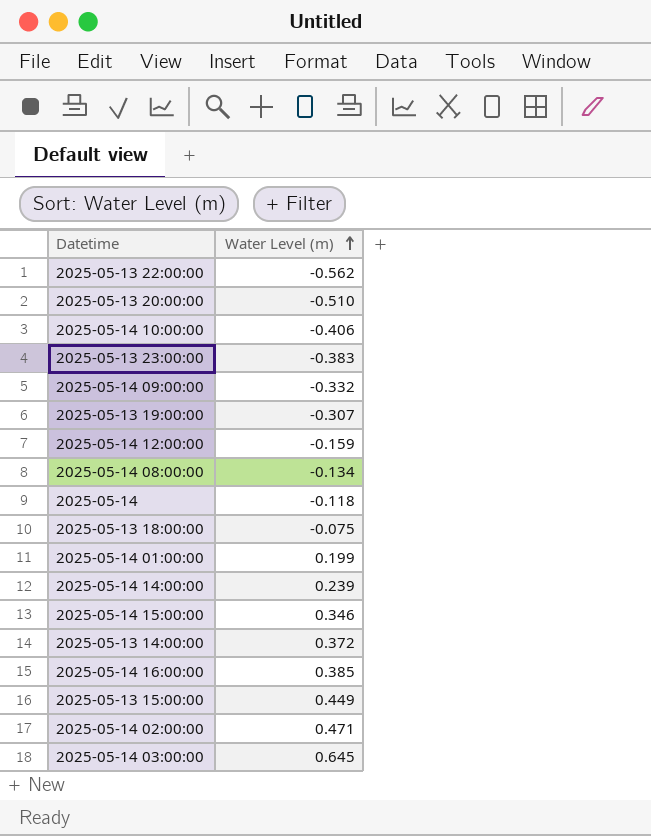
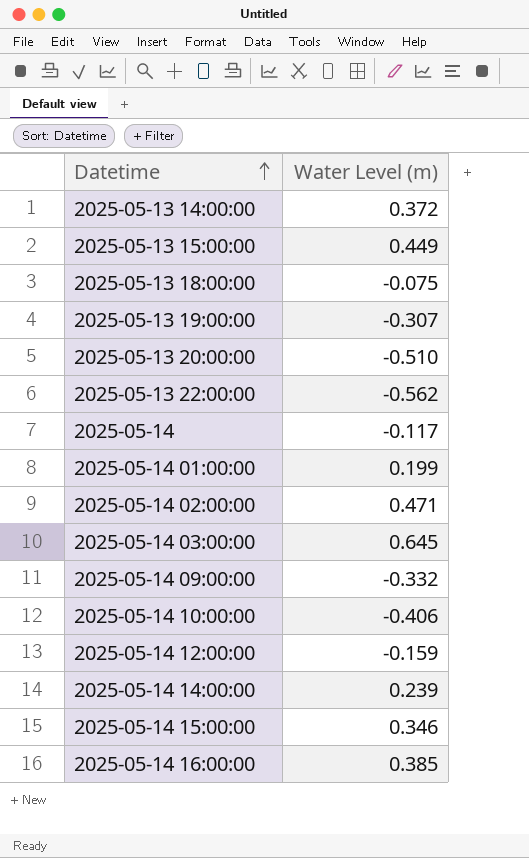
row order: Water Level (m) ascending -> Datetime ascending
row 2025-05-13 23:00:00: -0.383 -> none
row 2025-05-14 08:00:00: -0.134 -> none
2025-05-14 | Water Level (m): -0.118 -> -0.117

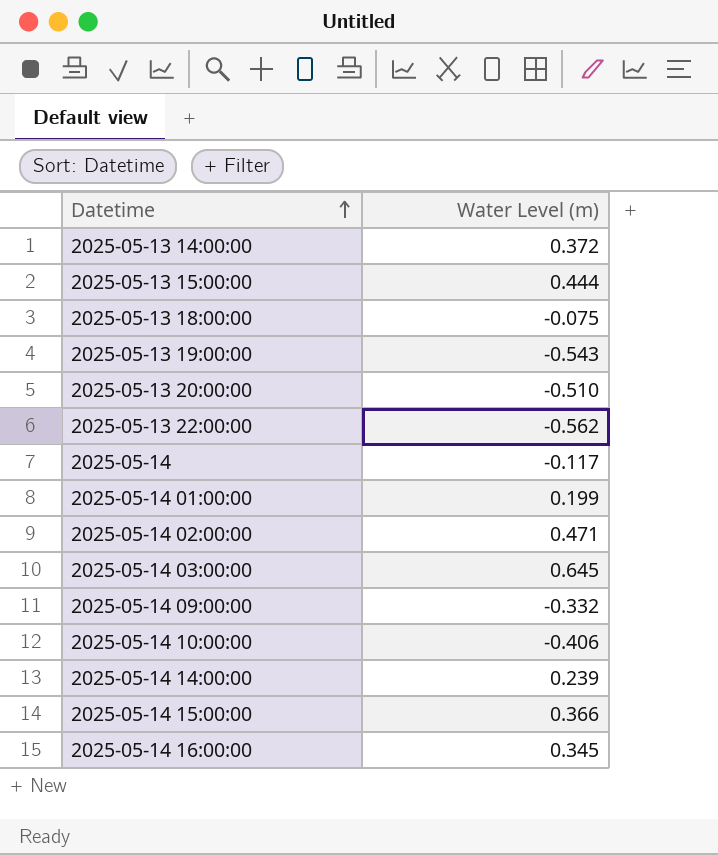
row 2025-05-14 12:00:00: -0.159 -> none
2025-05-13 15:00:00 | Water Level (m): 0.449 -> 0.444
2025-05-13 19:00:00 | Water Level (m): -0.307 -> -0.543
2025-05-14 15:00:00 | Water Level (m): 0.346 -> 0.366
2025-05-14 16:00:00 | Water Level (m): 0.385 -> 0.345

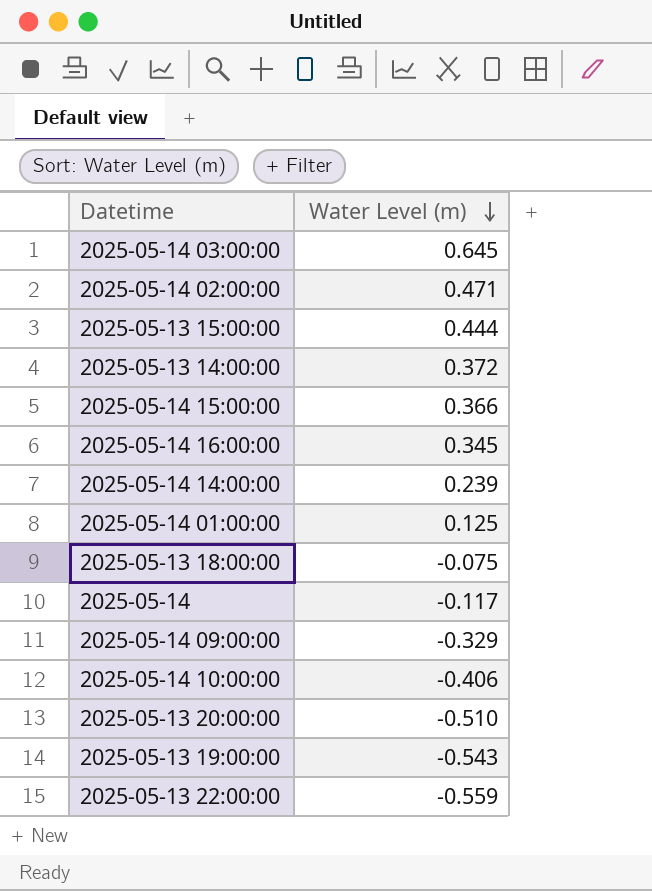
row order: Datetime ascending -> Water Level (m) descending
2025-05-14 01:00:00 | Water Level (m): 0.199 -> 0.125
2025-05-14 09:00:00 | Water Level (m): -0.332 -> -0.329
2025-05-13 22:00:00 | Water Level (m): -0.562 -> -0.559

